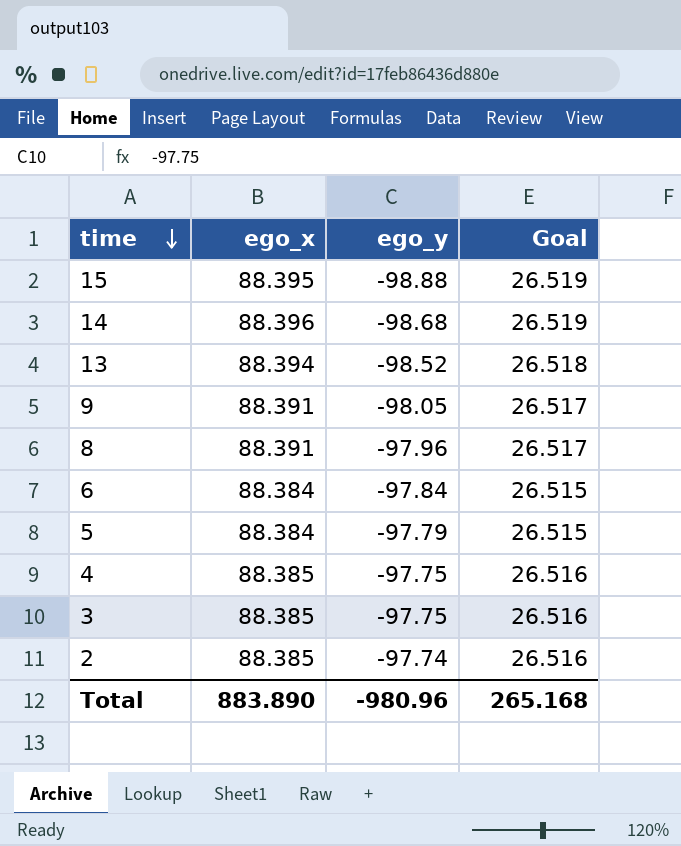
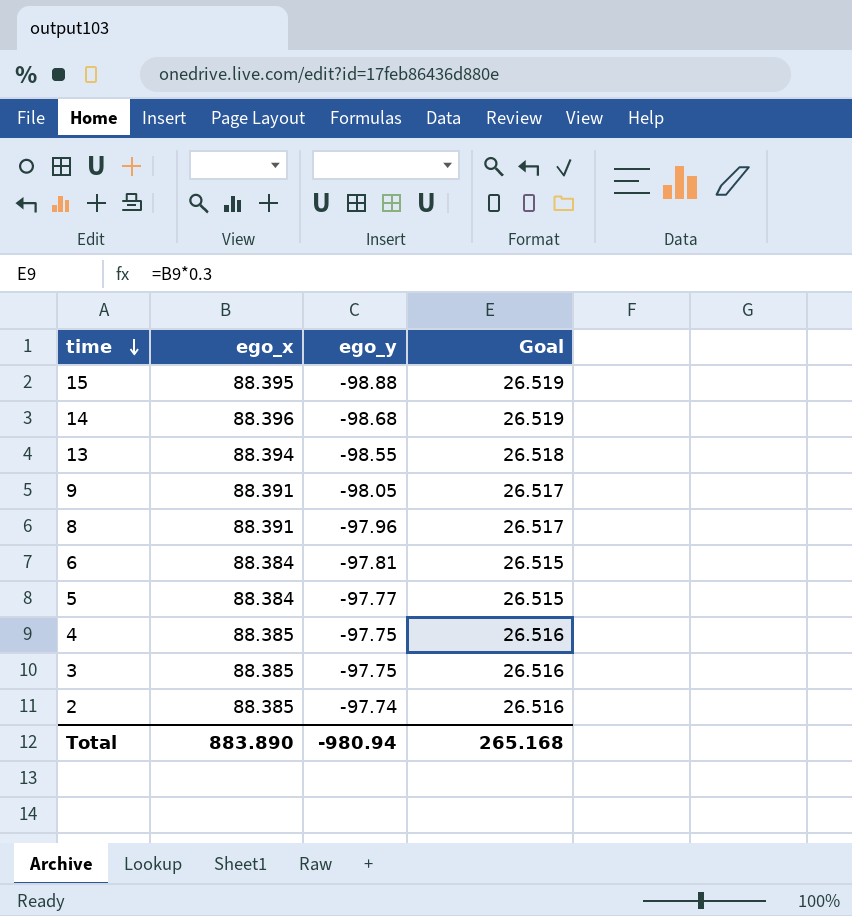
13 | ego_y: -98.52 -> -98.55
6 | ego_y: -97.84 -> -97.81
5 | ego_y: -97.79 -> -97.77
Total | ego_y: -980.96 -> -980.94

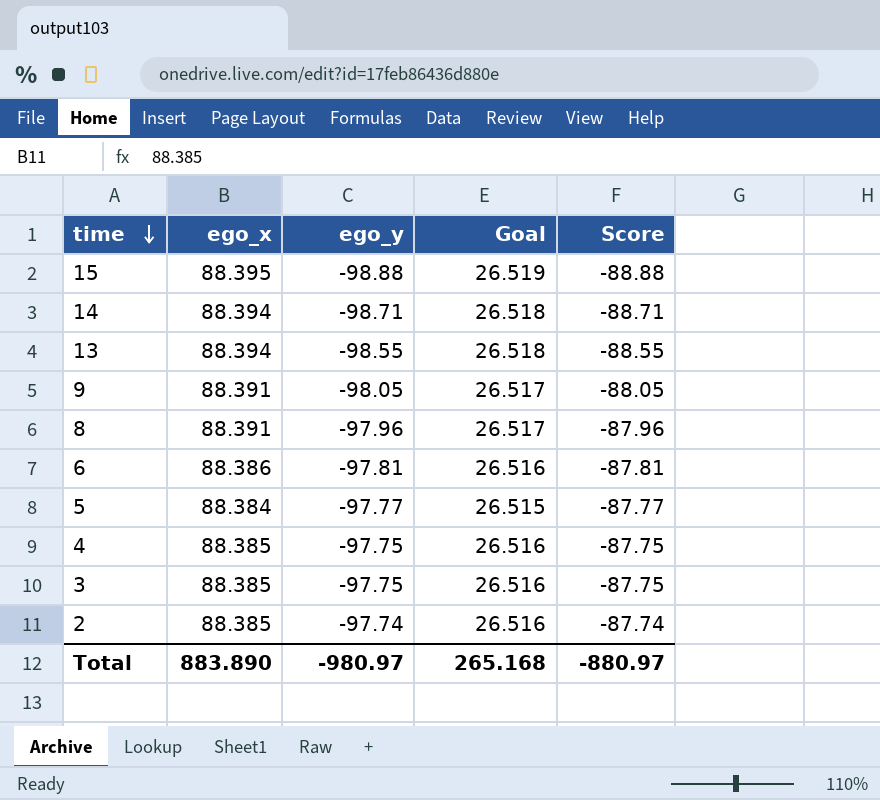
column Score | formula: none -> [ego_y] + 10
14 | ego_x: 88.396 -> 88.394
14 | ego_y: -98.68 -> -98.71
14 | Goal: 26.519 -> 26.518
6 | ego_x: 88.384 -> 88.386
6 | Goal: 26.515 -> 26.516
Total | ego_y: -980.94 -> -980.97

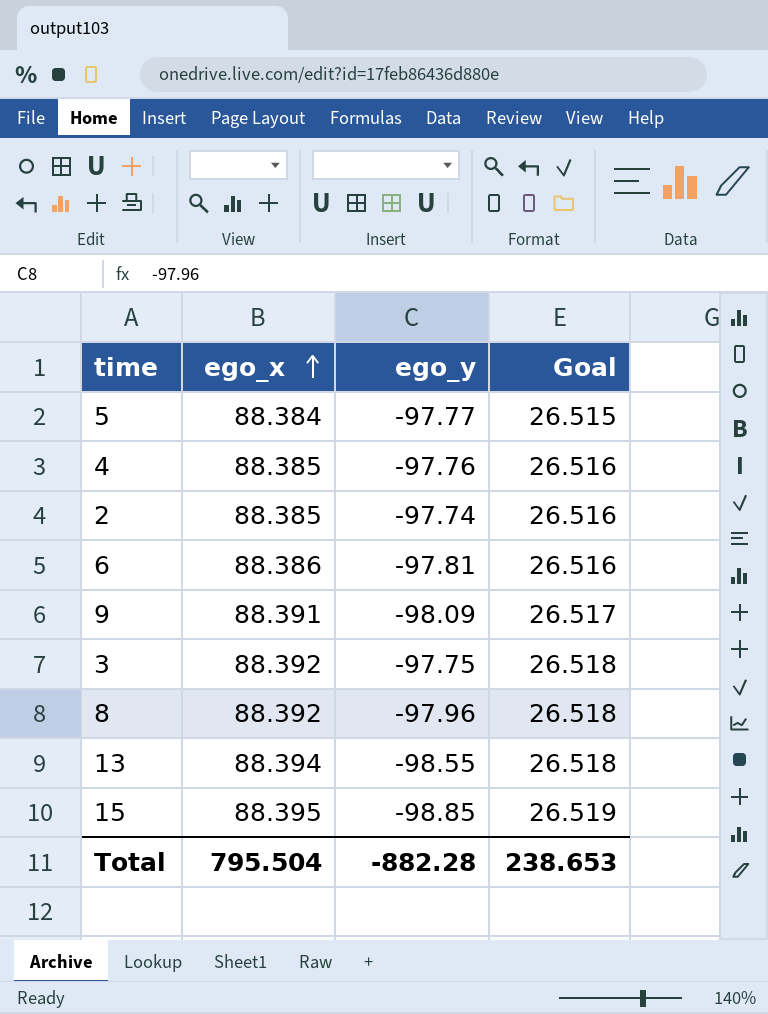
row order: time descending -> ego_x ascending
column Score | formula: [ego_y] + 10 -> none
row 14: 88.394 | -98.71 | 26.518 | -88.71 -> none
4 | ego_y: -97.75 -> -97.76
9 | ego_y: -98.05 -> -98.09
3 | ego_x: 88.385 -> 88.392
3 | Goal: 26.516 -> 26.518
8 | ego_x: 88.391 -> 88.392
8 | Goal: 26.517 -> 26.518
15 | ego_y: -98.88 -> -98.85
Total | ego_x: 883.890 -> 795.504
Total | ego_y: -980.97 -> -882.28
Total | Goal: 265.168 -> 238.653

